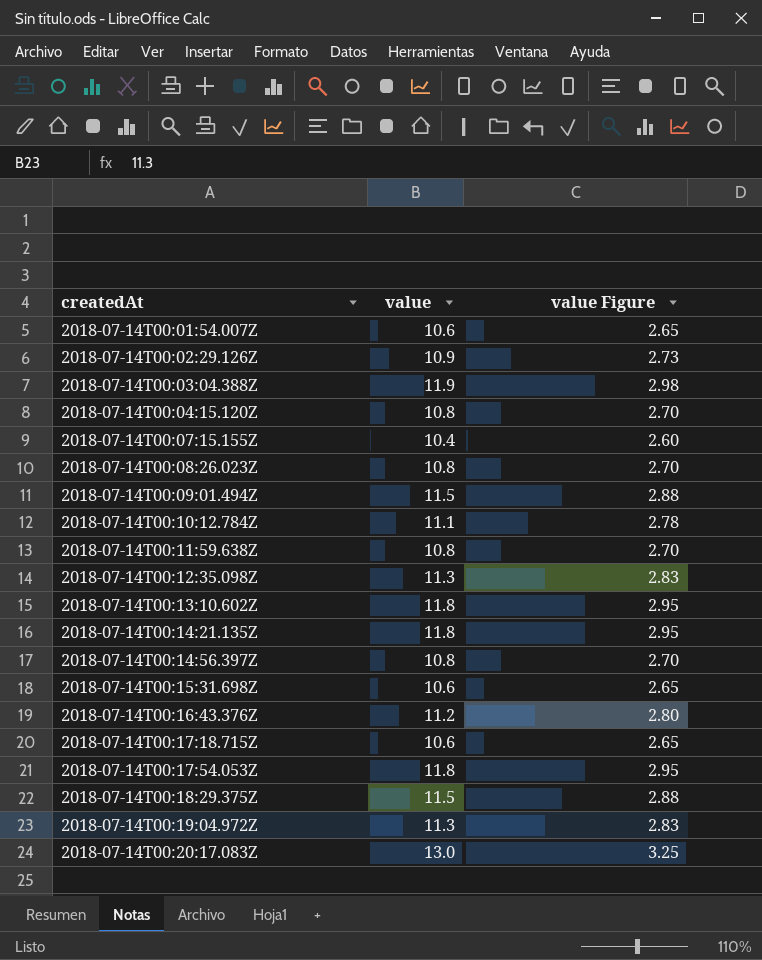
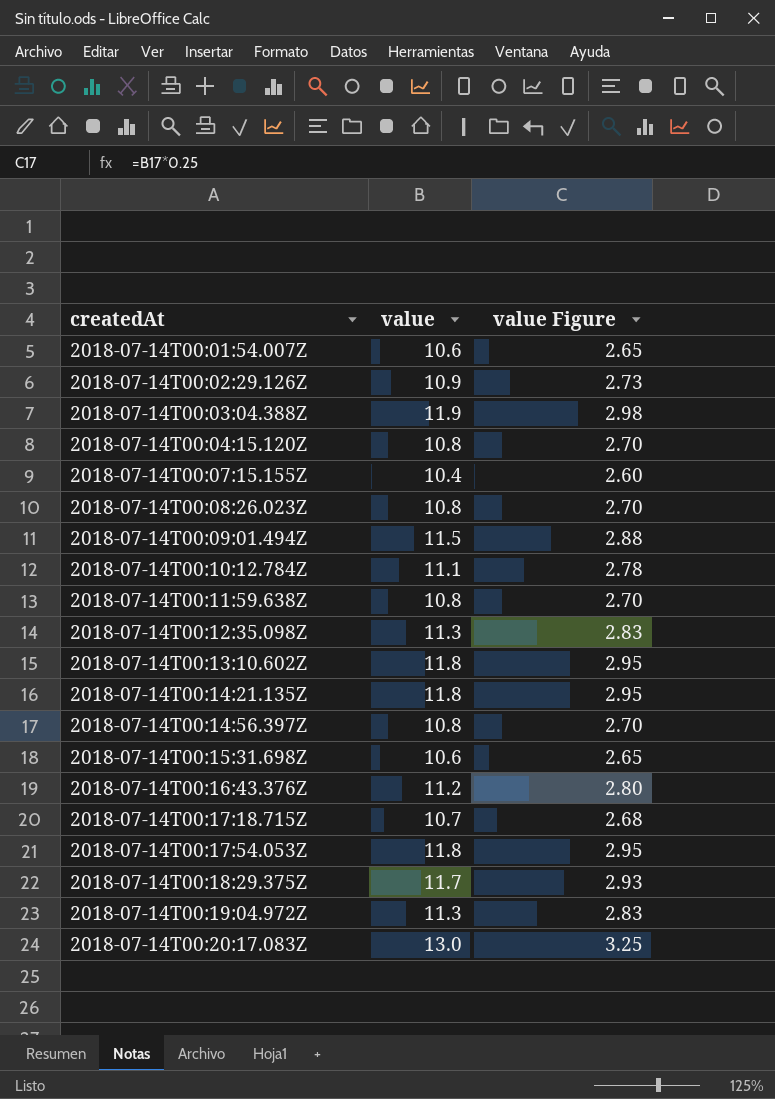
2018-07-14T00:17:18.715Z | value: 10.6 -> 10.7
2018-07-14T00:17:18.715Z | value Figure: 2.65 -> 2.68
2018-07-14T00:18:29.375Z | value: 11.5 -> 11.7
2018-07-14T00:18:29.375Z | value Figure: 2.88 -> 2.93

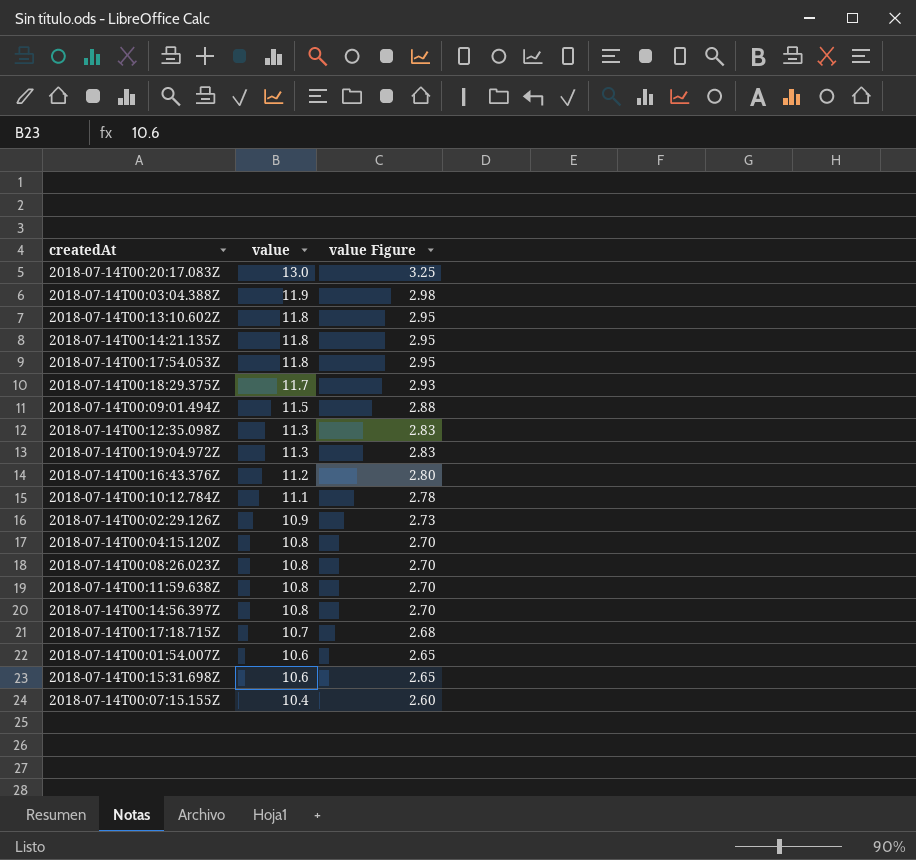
row order: createdAt ascending -> value descending

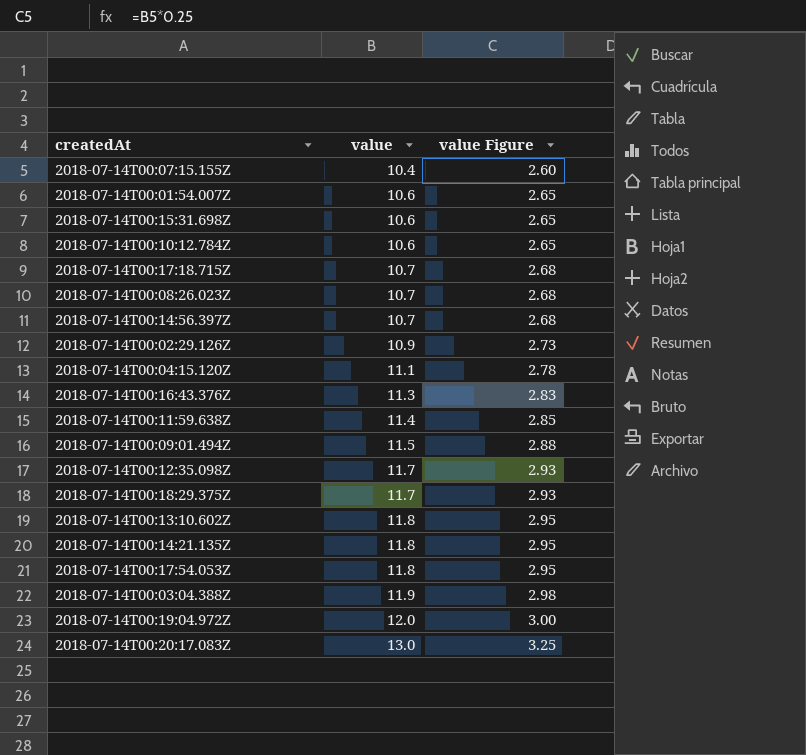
row order: value descending -> value ascending
2018-07-14T00:10:12.784Z | value: 11.1 -> 10.6
2018-07-14T00:10:12.784Z | value Figure: 2.78 -> 2.65
2018-07-14T00:08:26.023Z | value: 10.8 -> 10.7
2018-07-14T00:08:26.023Z | value Figure: 2.70 -> 2.68
2018-07-14T00:14:56.397Z | value: 10.8 -> 10.7
2018-07-14T00:14:56.397Z | value Figure: 2.70 -> 2.68
2018-07-14T00:04:15.120Z | value: 10.8 -> 11.1
2018-07-14T00:04:15.120Z | value Figure: 2.70 -> 2.78
2018-07-14T00:16:43.376Z | value: 11.2 -> 11.3
2018-07-14T00:16:43.376Z | value Figure: 2.80 -> 2.83
2018-07-14T00:11:59.638Z | value: 10.8 -> 11.4
2018-07-14T00:11:59.638Z | value Figure: 2.70 -> 2.85
2018-07-14T00:12:35.098Z | value: 11.3 -> 11.7
2018-07-14T00:12:35.098Z | value Figure: 2.83 -> 2.93
2018-07-14T00:19:04.972Z | value: 11.3 -> 12.0
2018-07-14T00:19:04.972Z | value Figure: 2.83 -> 3.00

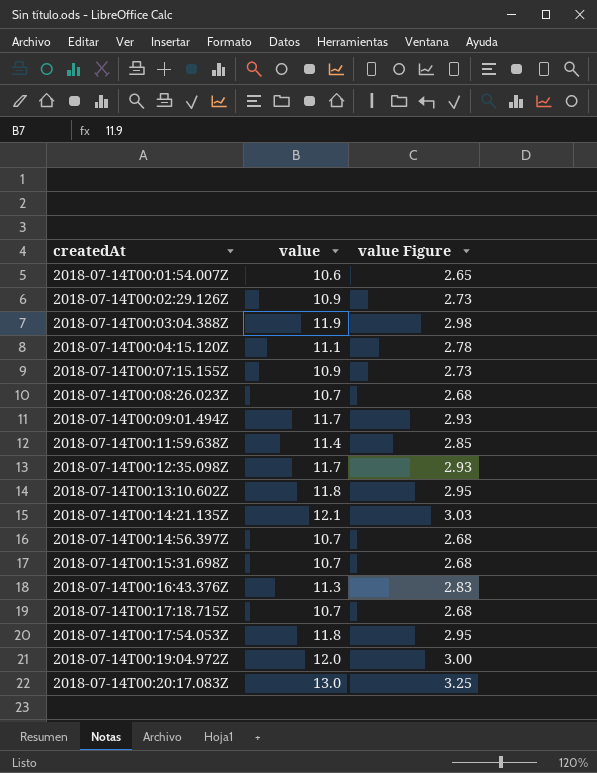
row order: value ascending -> createdAt ascending
row 2018-07-14T00:10:12.784Z: 10.6 | 2.65 -> none
row 2018-07-14T00:18:29.375Z: 11.7 | 2.93 -> none
2018-07-14T00:07:15.155Z | value: 10.4 -> 10.9
2018-07-14T00:07:15.155Z | value Figure: 2.60 -> 2.73
2018-07-14T00:09:01.494Z | value: 11.5 -> 11.7
2018-07-14T00:09:01.494Z | value Figure: 2.88 -> 2.93
2018-07-14T00:14:21.135Z | value: 11.8 -> 12.1
2018-07-14T00:14:21.135Z | value Figure: 2.95 -> 3.03
2018-07-14T00:15:31.698Z | value: 10.6 -> 10.7
2018-07-14T00:15:31.698Z | value Figure: 2.65 -> 2.68

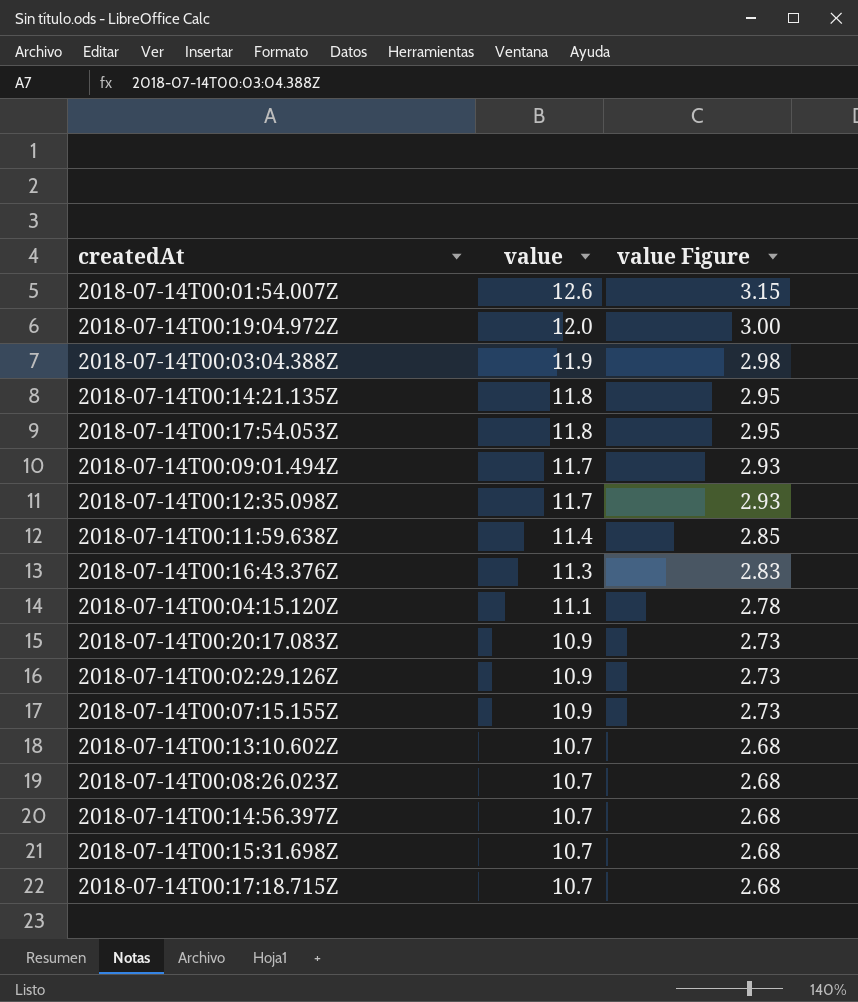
row order: createdAt ascending -> value descending
2018-07-14T00:01:54.007Z | value: 10.6 -> 12.6
2018-07-14T00:01:54.007Z | value Figure: 2.65 -> 3.15
2018-07-14T00:14:21.135Z | value: 12.1 -> 11.8
2018-07-14T00:14:21.135Z | value Figure: 3.03 -> 2.95
2018-07-14T00:20:17.083Z | value: 13.0 -> 10.9
2018-07-14T00:20:17.083Z | value Figure: 3.25 -> 2.73
2018-07-14T00:13:10.602Z | value: 11.8 -> 10.7
2018-07-14T00:13:10.602Z | value Figure: 2.95 -> 2.68

